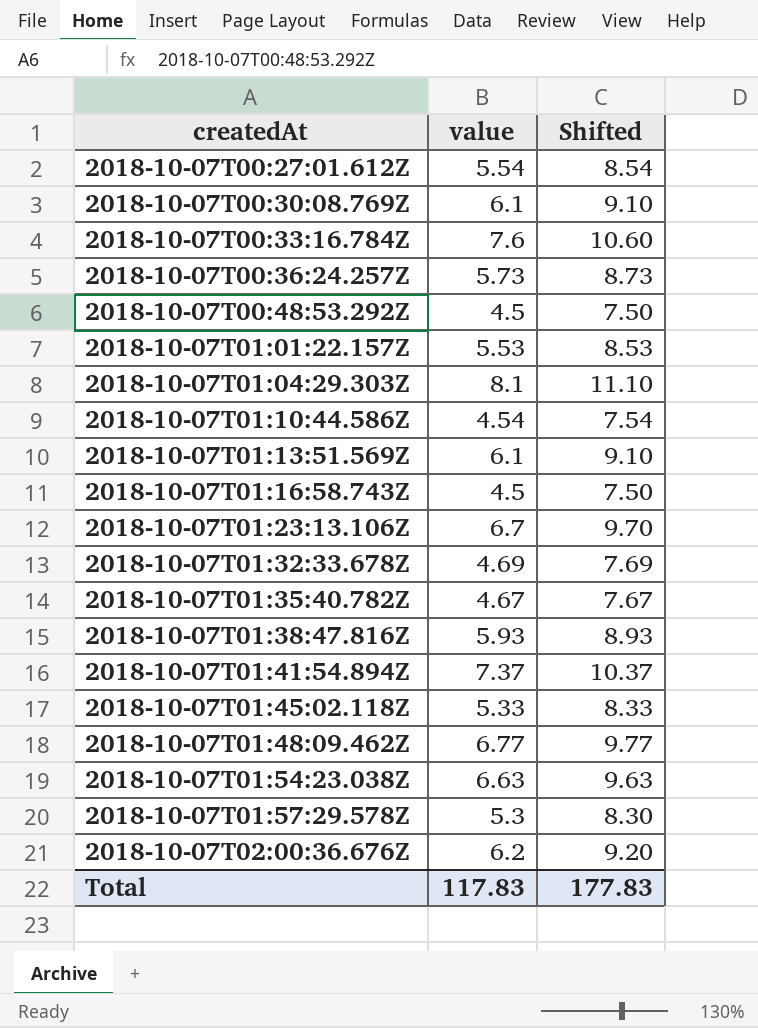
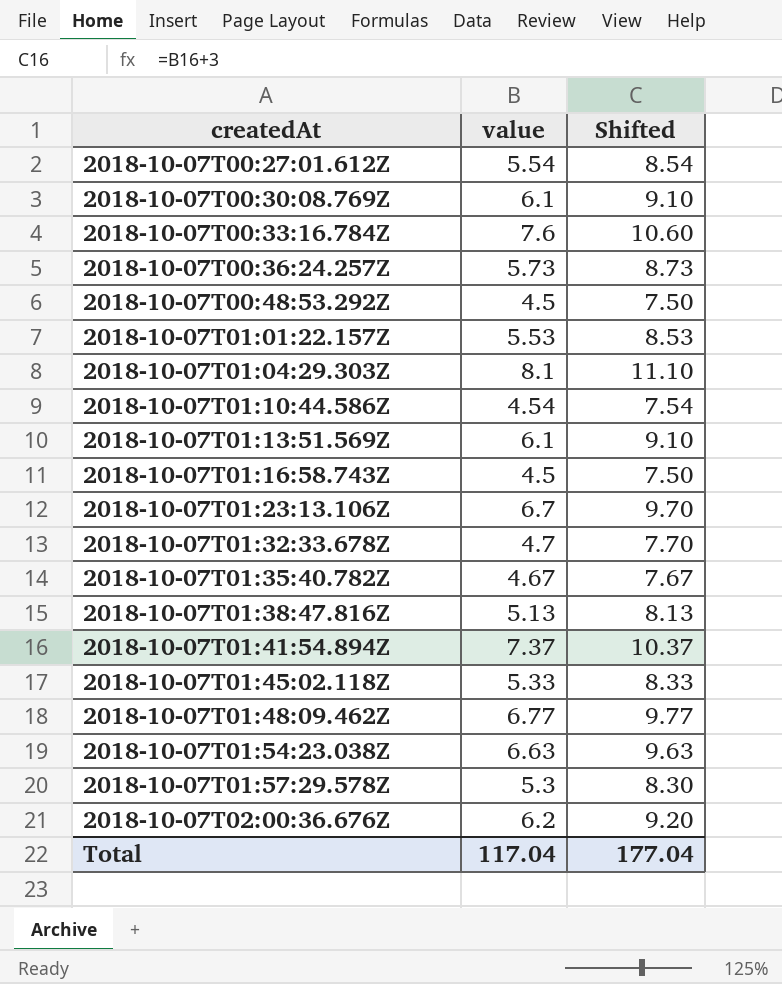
2018-10-07T01:32:33.678Z | value: 4.69 -> 4.7
2018-10-07T01:32:33.678Z | Shifted: 7.69 -> 7.70
2018-10-07T01:38:47.816Z | value: 5.93 -> 5.13
2018-10-07T01:38:47.816Z | Shifted: 8.93 -> 8.13
Total | value: 117.83 -> 117.04
Total | Shifted: 177.83 -> 177.04

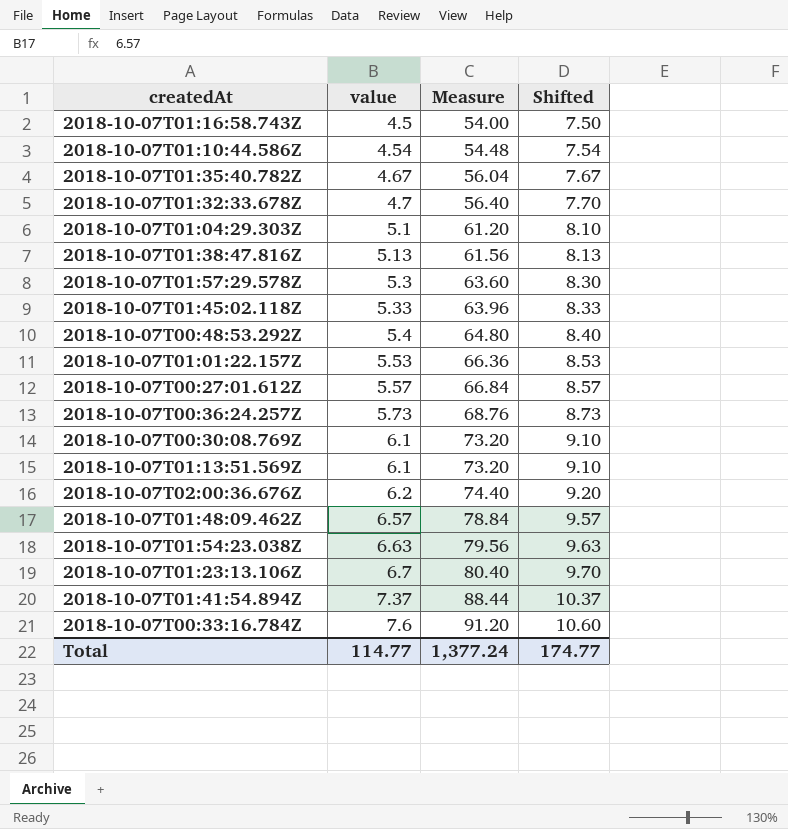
row order: createdAt ascending -> value ascending
column Measure | formula: none -> [value] * 12
2018-10-07T01:04:29.303Z | value: 8.1 -> 5.1
2018-10-07T01:04:29.303Z | Shifted: 11.10 -> 8.10
2018-10-07T00:48:53.292Z | value: 4.5 -> 5.4
2018-10-07T00:48:53.292Z | Shifted: 7.50 -> 8.40
2018-10-07T00:27:01.612Z | value: 5.54 -> 5.57
2018-10-07T00:27:01.612Z | Shifted: 8.54 -> 8.57
2018-10-07T01:48:09.462Z | value: 6.77 -> 6.57
2018-10-07T01:48:09.462Z | Shifted: 9.77 -> 9.57
Total | value: 117.04 -> 114.77
Total | Shifted: 177.04 -> 174.77

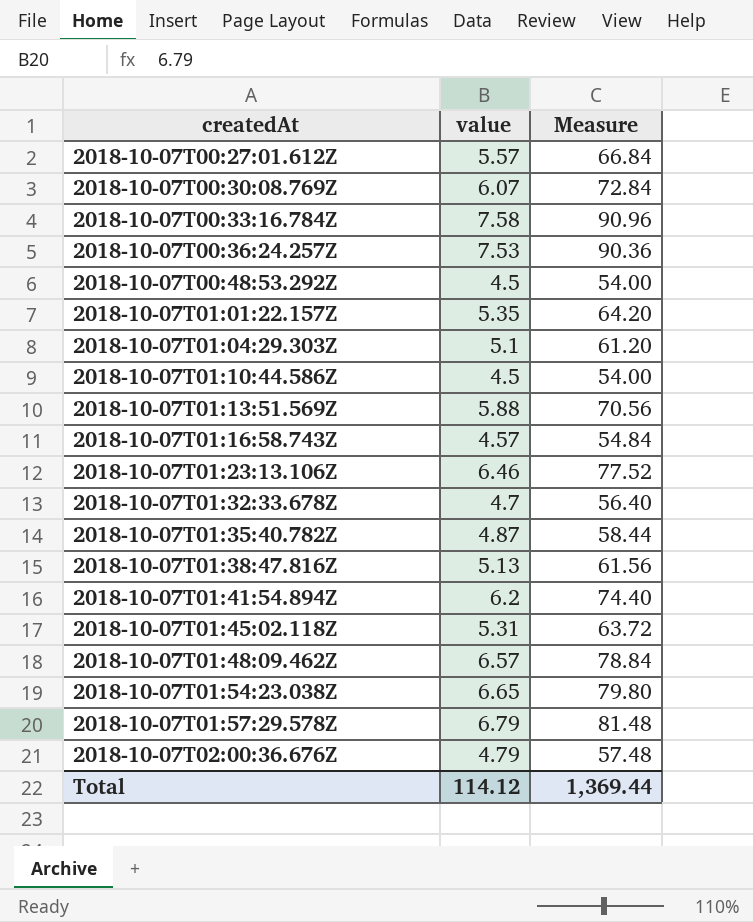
row order: value ascending -> createdAt ascending
column Shifted | formula: [value] + 3 -> none
2018-10-07T00:30:08.769Z | value: 6.1 -> 6.07
2018-10-07T00:30:08.769Z | Measure: 73.20 -> 72.84
2018-10-07T00:33:16.784Z | value: 7.6 -> 7.58
2018-10-07T00:33:16.784Z | Measure: 91.20 -> 90.96
2018-10-07T00:36:24.257Z | value: 5.73 -> 7.53
2018-10-07T00:36:24.257Z | Measure: 68.76 -> 90.36
2018-10-07T00:48:53.292Z | value: 5.4 -> 4.5
2018-10-07T00:48:53.292Z | Measure: 64.80 -> 54.00
2018-10-07T01:01:22.157Z | value: 5.53 -> 5.35
2018-10-07T01:01:22.157Z | Measure: 66.36 -> 64.20
2018-10-07T01:10:44.586Z | value: 4.54 -> 4.5
2018-10-07T01:10:44.586Z | Measure: 54.48 -> 54.00
2018-10-07T01:13:51.569Z | value: 6.1 -> 5.88
2018-10-07T01:13:51.569Z | Measure: 73.20 -> 70.56
2018-10-07T01:16:58.743Z | value: 4.5 -> 4.57
2018-10-07T01:16:58.743Z | Measure: 54.00 -> 54.84
2018-10-07T01:23:13.106Z | value: 6.7 -> 6.46
2018-10-07T01:23:13.106Z | Measure: 80.40 -> 77.52
2018-10-07T01:35:40.782Z | value: 4.67 -> 4.87
2018-10-07T01:35:40.782Z | Measure: 56.04 -> 58.44
2018-10-07T01:41:54.894Z | value: 7.37 -> 6.2
2018-10-07T01:41:54.894Z | Measure: 88.44 -> 74.40
2018-10-07T01:45:02.118Z | value: 5.33 -> 5.31
2018-10-07T01:45:02.118Z | Measure: 63.96 -> 63.72
2018-10-07T01:54:23.038Z | value: 6.63 -> 6.65
2018-10-07T01:54:23.038Z | Measure: 79.56 -> 79.80
2018-10-07T01:57:29.578Z | value: 5.3 -> 6.79
2018-10-07T01:57:29.578Z | Measure: 63.60 -> 81.48
2018-10-07T02:00:36.676Z | value: 6.2 -> 4.79
2018-10-07T02:00:36.676Z | Measure: 74.40 -> 57.48
Total | value: 114.77 -> 114.12
Total | Measure: 1,377.24 -> 1,369.44

